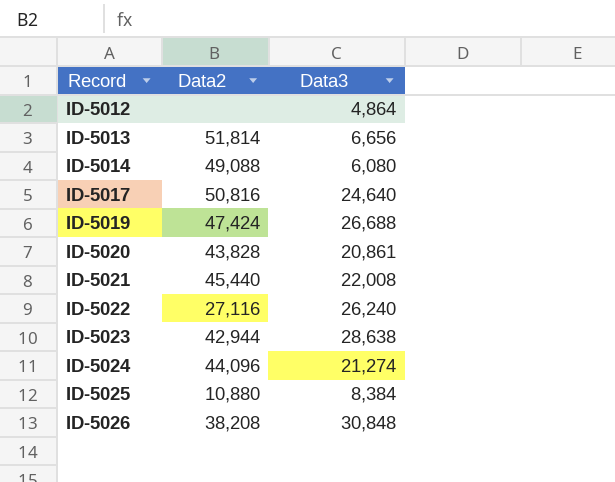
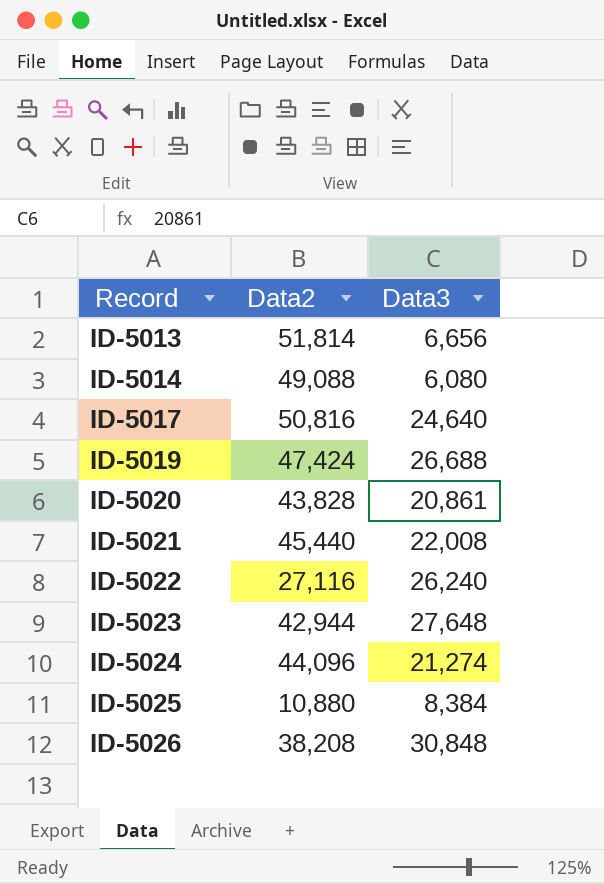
row ID-5012: none | 4,864 -> none
ID-5023 | Data3: 28,638 -> 27,648

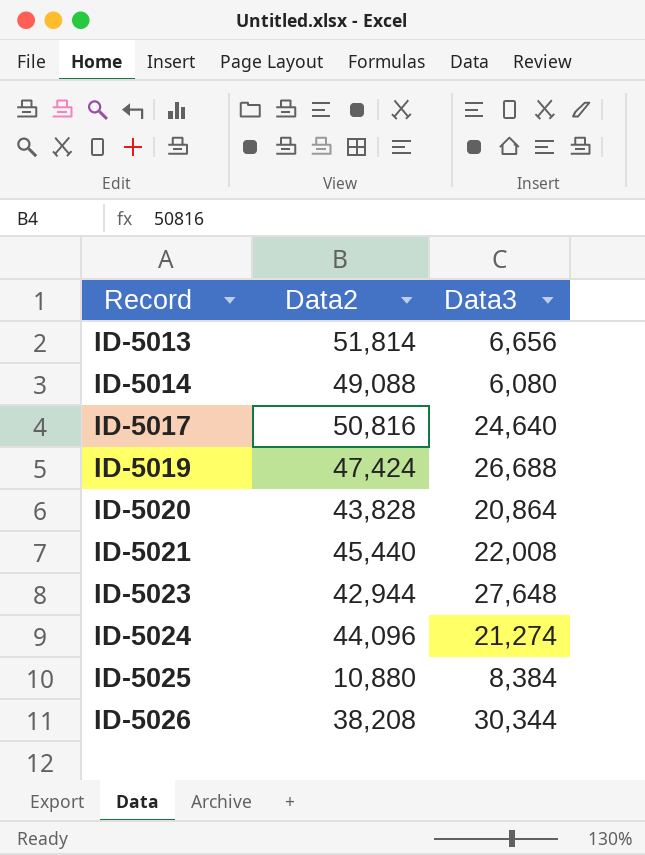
row ID-5022: 27,116 | 26,240 -> none
ID-5020 | Data3: 20,861 -> 20,864
ID-5026 | Data3: 30,848 -> 30,344

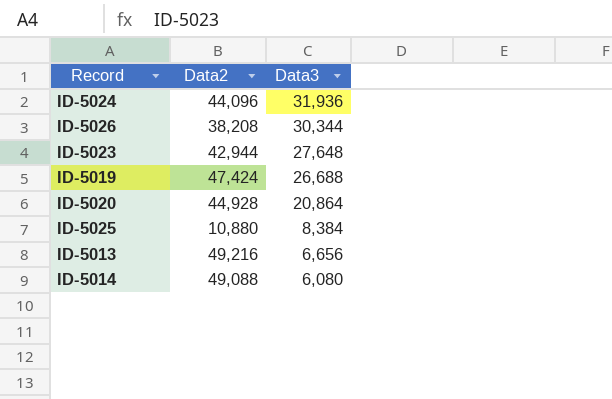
row order: Record ascending -> Data3 descending
row ID-5017: 50,816 | 24,640 -> none
row ID-5021: 45,440 | 22,008 -> none
ID-5024 | Data3: 21,274 -> 31,936
ID-5020 | Data2: 43,828 -> 44,928
ID-5013 | Data2: 51,814 -> 49,216

